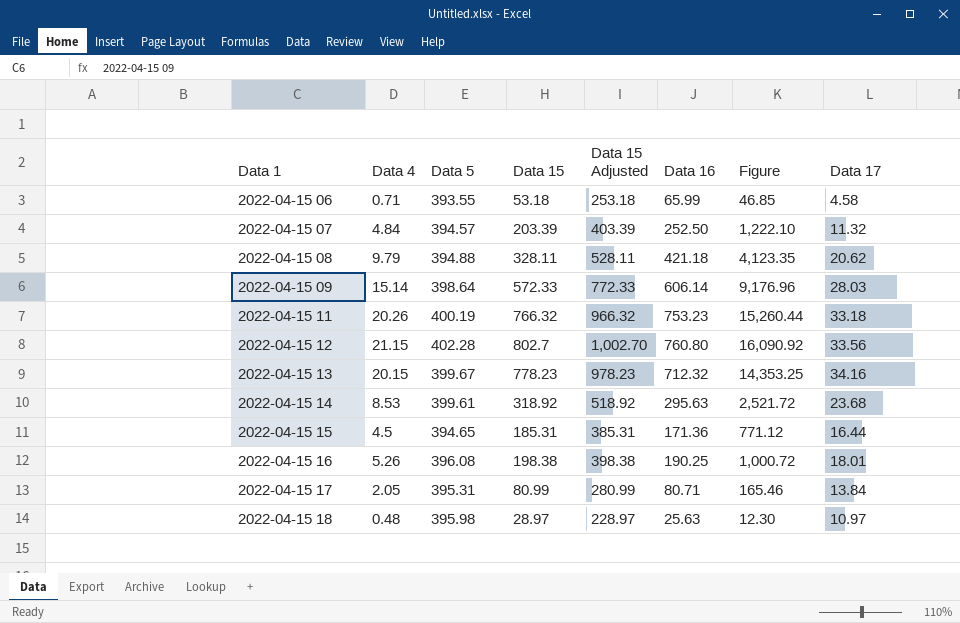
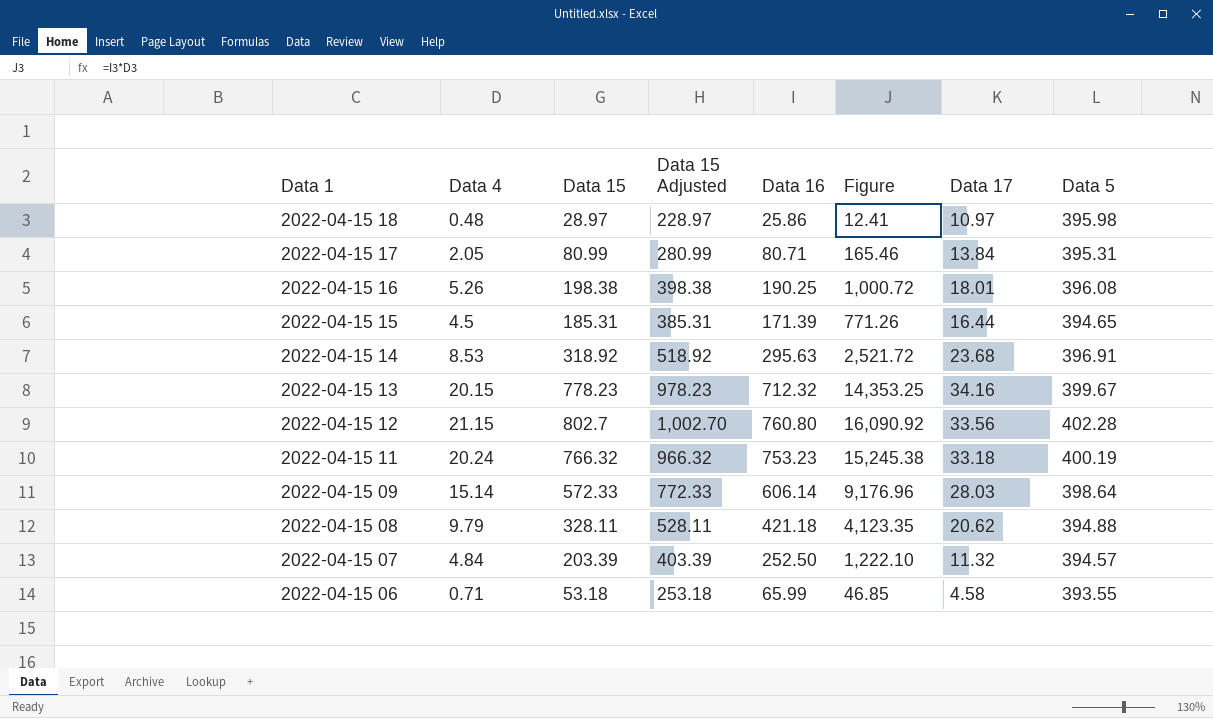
row order: Data 1 ascending -> Data 1 descending
column Data 5 | position: 3 -> 8
2022-04-15 18 | Data 16: 25.63 -> 25.86
2022-04-15 18 | Figure: 12.30 -> 12.41
2022-04-15 15 | Data 16: 171.36 -> 171.39
2022-04-15 15 | Figure: 771.12 -> 771.26
2022-04-15 14 | Data 5: 399.61 -> 396.91
2022-04-15 11 | Data 4: 20.26 -> 20.24
2022-04-15 11 | Figure: 15,260.44 -> 15,245.38

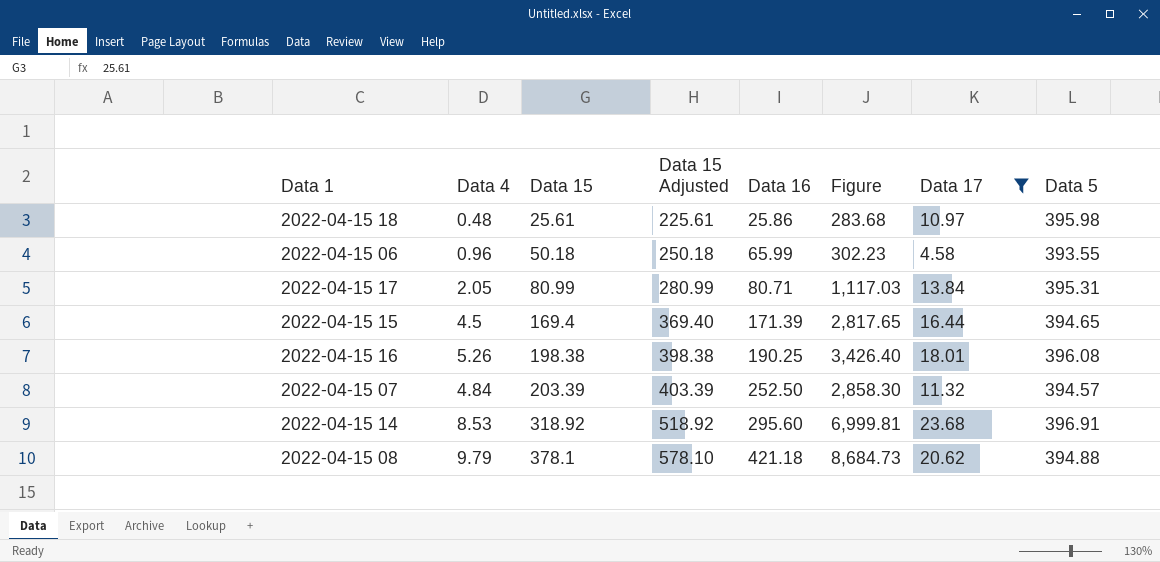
filter: none -> Data 17 <= 23.68
row order: Data 1 descending -> Data 15 ascending
column Figure | formula: [Data 4] * [Data 16] -> [Data 16] * [Data 17]
2022-04-15 18 | Data 15: 28.97 -> 25.61
2022-04-15 18 | Data 15 Adjusted: 228.97 -> 225.61
2022-04-15 06 | Data 4: 0.71 -> 0.96
2022-04-15 06 | Data 15: 53.18 -> 50.18
2022-04-15 06 | Data 15 Adjusted: 253.18 -> 250.18
2022-04-15 15 | Data 15: 185.31 -> 169.4
2022-04-15 15 | Data 15 Adjusted: 385.31 -> 369.40
2022-04-15 14 | Data 16: 295.63 -> 295.60
2022-04-15 08 | Data 15: 328.11 -> 378.1
2022-04-15 08 | Data 15 Adjusted: 528.11 -> 578.10

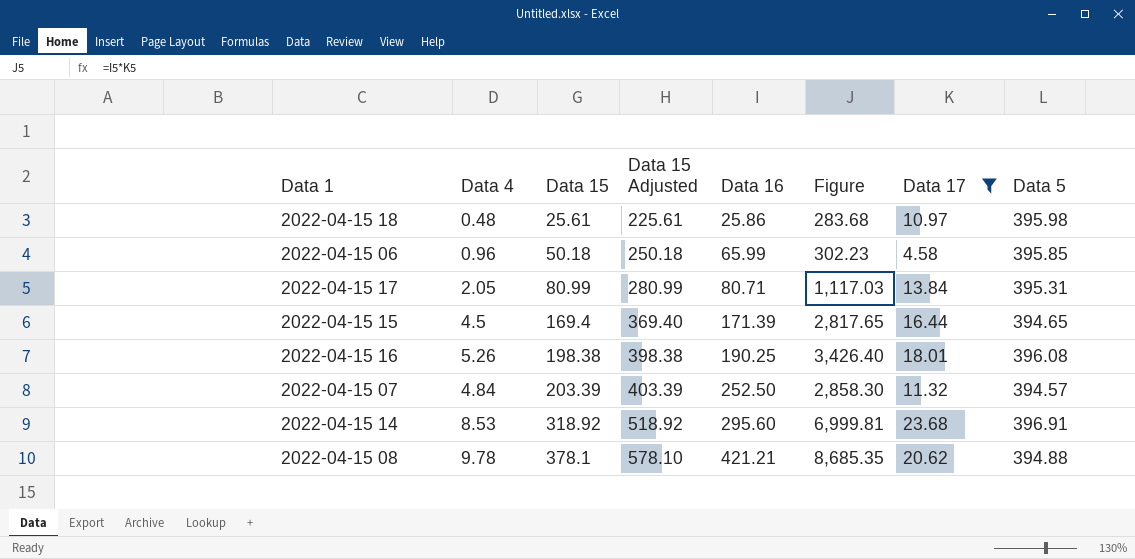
2022-04-15 06 | Data 5: 393.55 -> 395.85
2022-04-15 08 | Data 4: 9.79 -> 9.78
2022-04-15 08 | Data 16: 421.18 -> 421.21
2022-04-15 08 | Figure: 8,684.73 -> 8,685.35

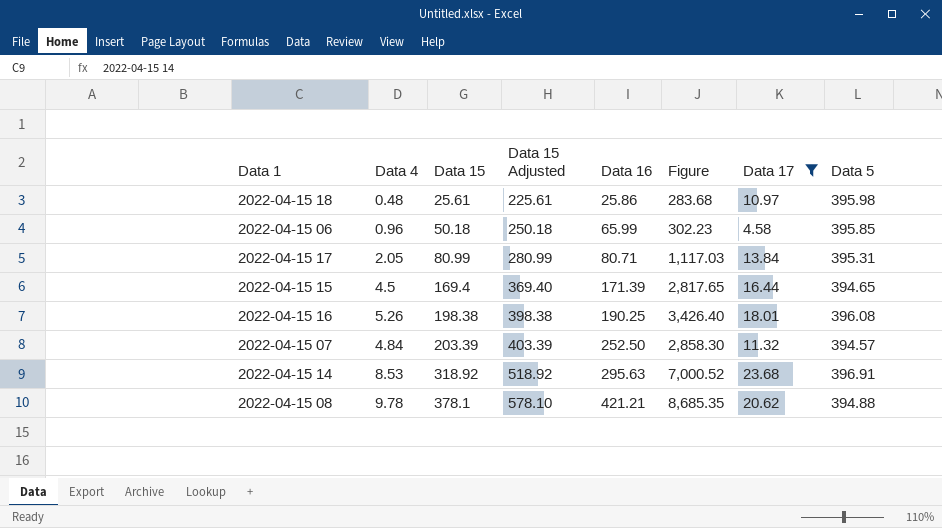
2022-04-15 14 | Data 16: 295.60 -> 295.63
2022-04-15 14 | Figure: 6,999.81 -> 7,000.52

